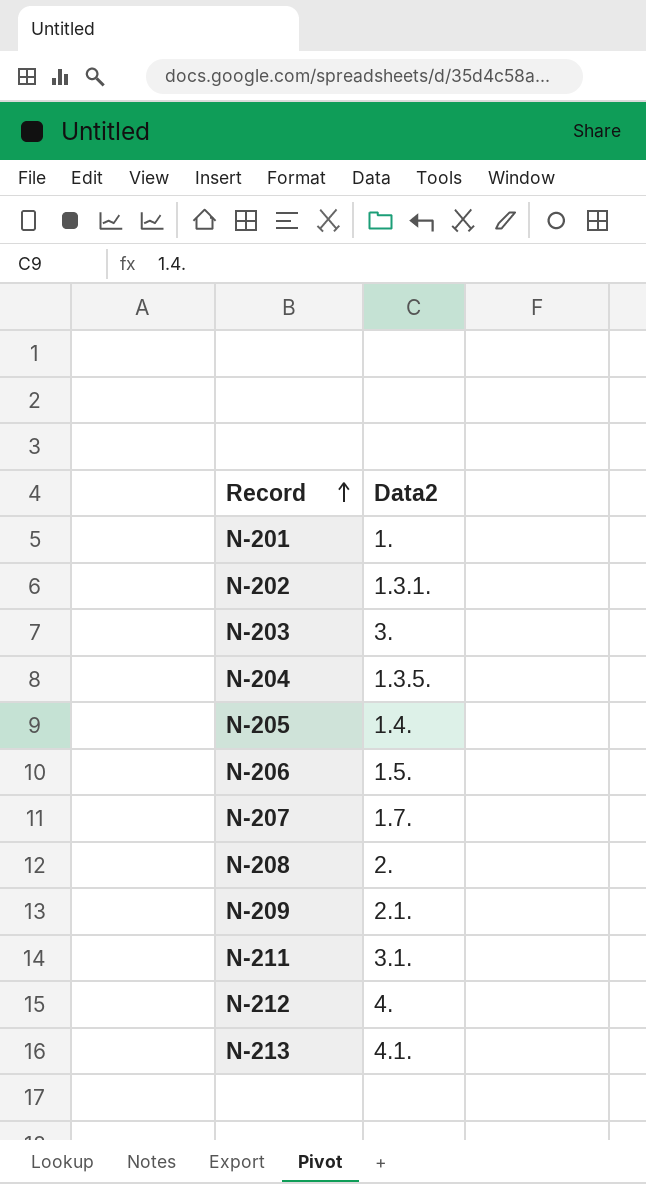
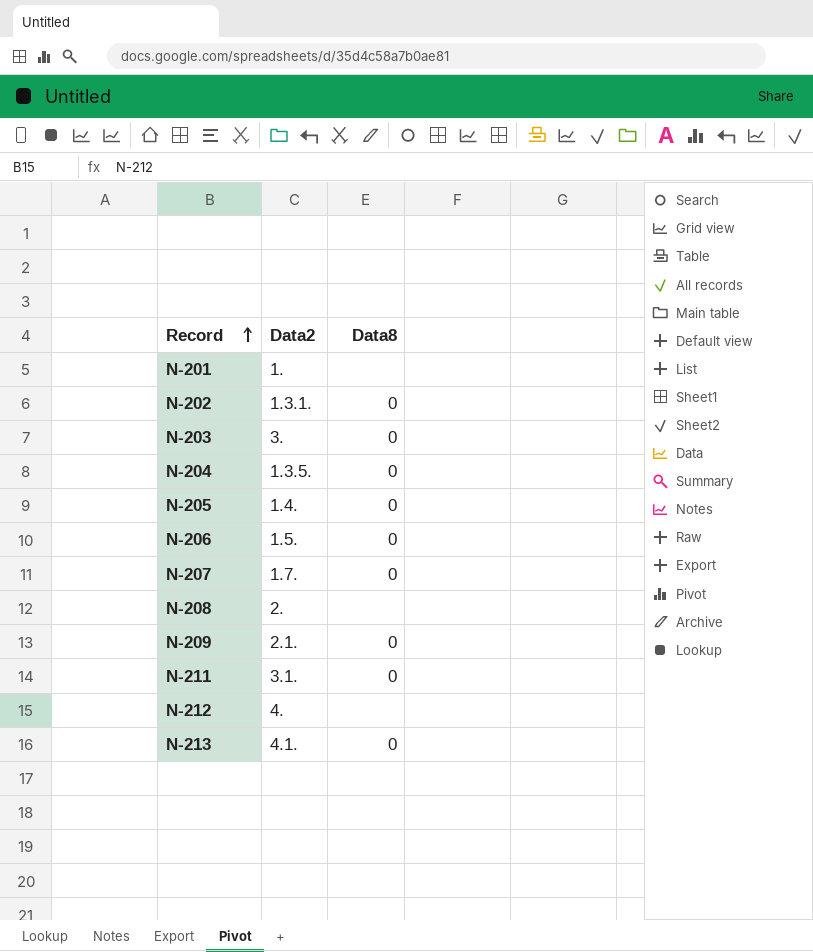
column Data8 | position: none -> 3

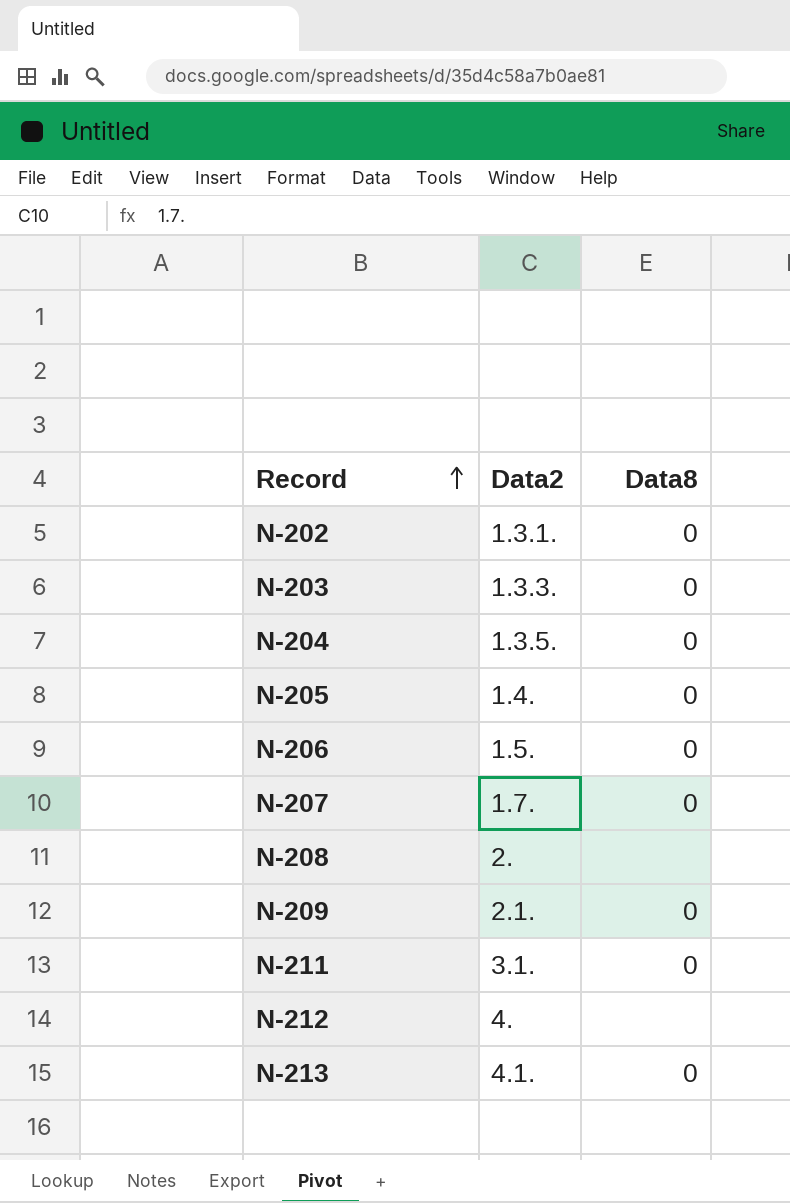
row N-201: 1. | none -> none
N-203 | Data2: 3. -> 1.3.3.

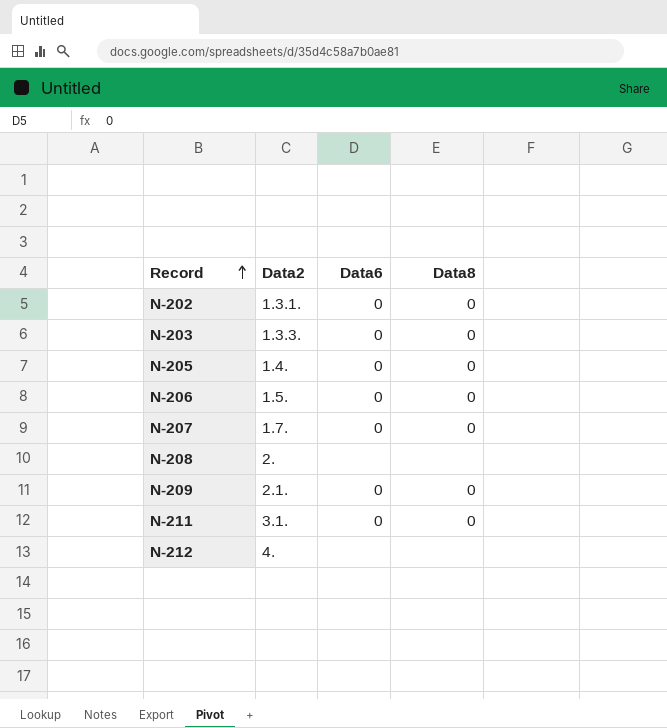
column Data6 | position: none -> 3
row N-204: 1.3.5. | 0 -> none
row N-213: 4.1. | 0 -> none

